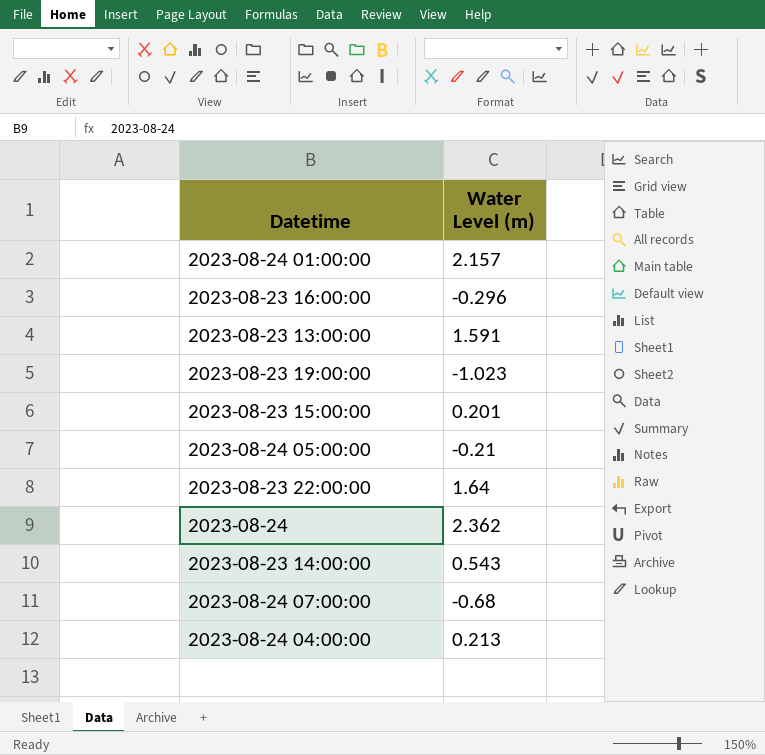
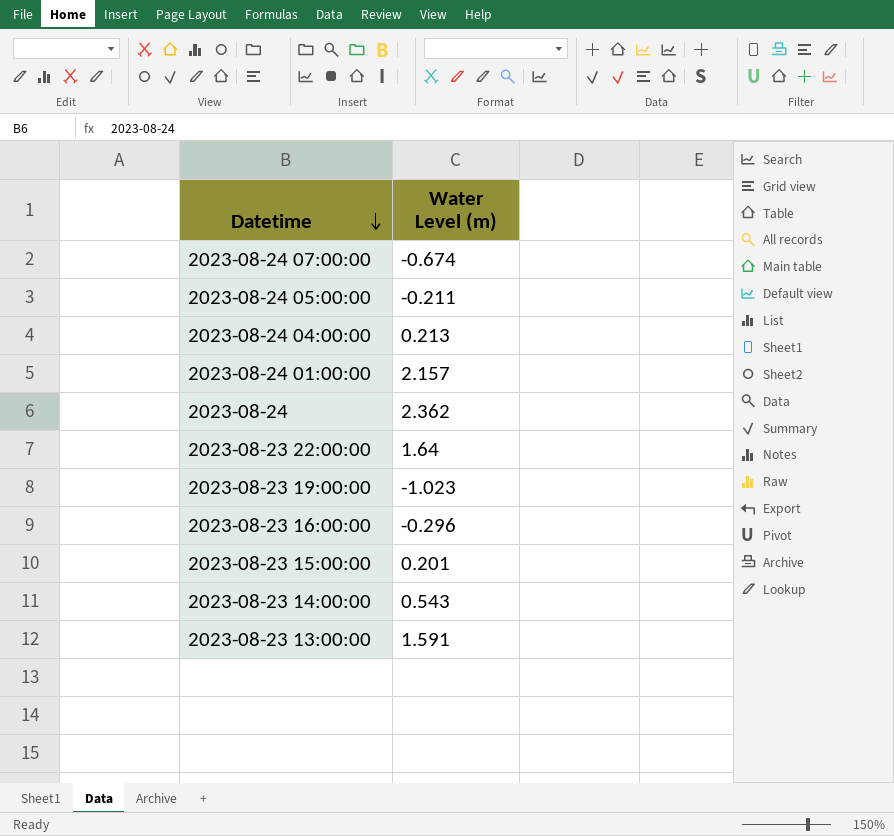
row order: none -> Datetime descending
2023-08-24 07:00:00 | Water Level (m): -0.68 -> -0.674
2023-08-24 05:00:00 | Water Level (m): -0.21 -> -0.211

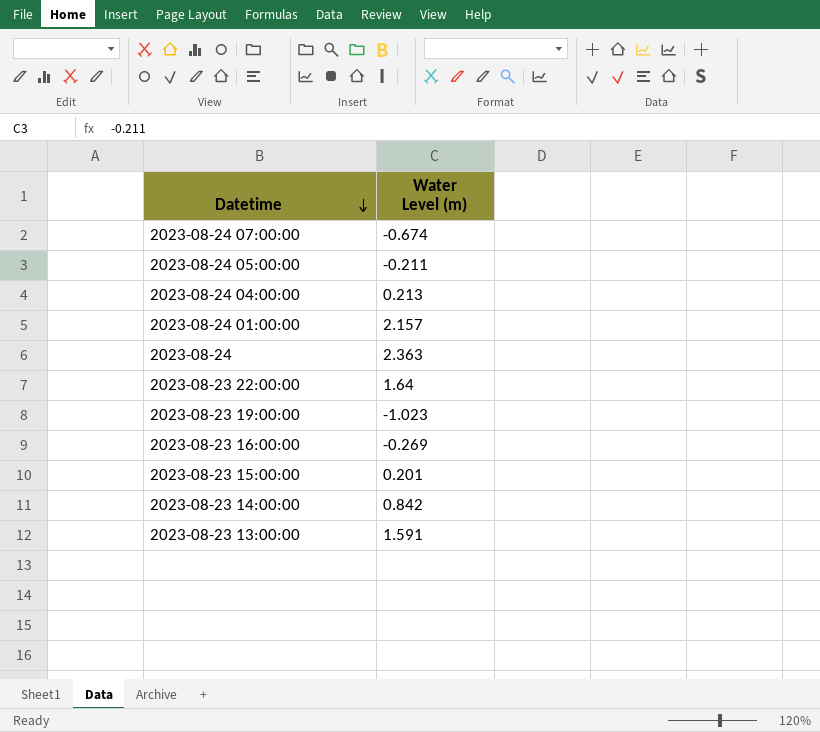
2023-08-24 | Water Level (m): 2.362 -> 2.363
2023-08-23 16:00:00 | Water Level (m): -0.296 -> -0.269
2023-08-23 14:00:00 | Water Level (m): 0.543 -> 0.842

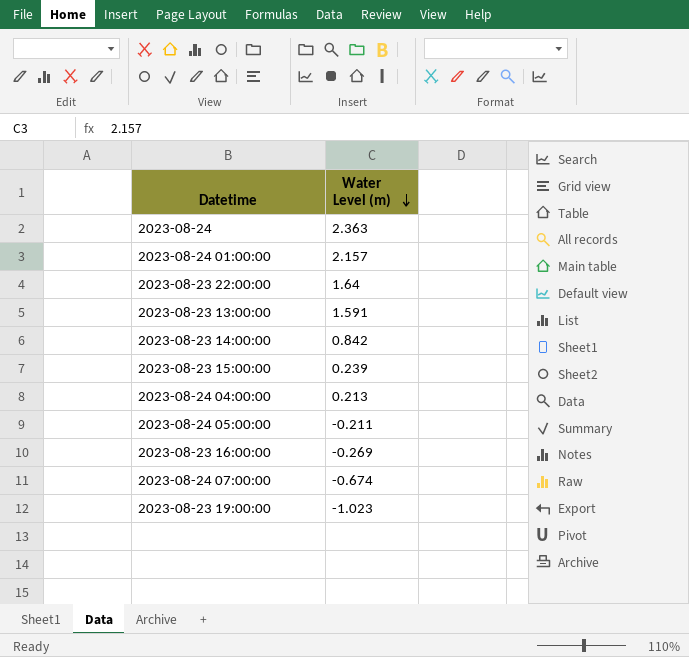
row order: Datetime descending -> Water Level (m) descending
2023-08-23 15:00:00 | Water Level (m): 0.201 -> 0.239

